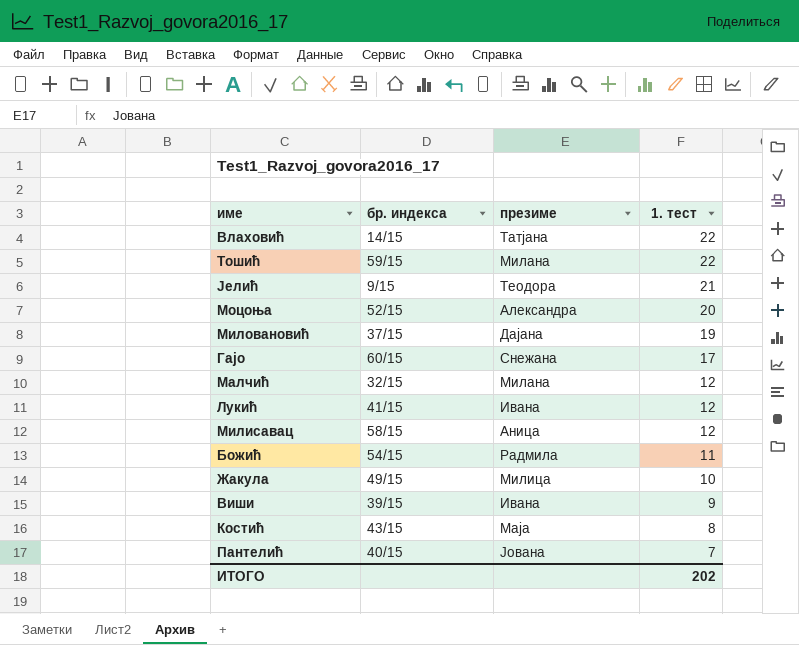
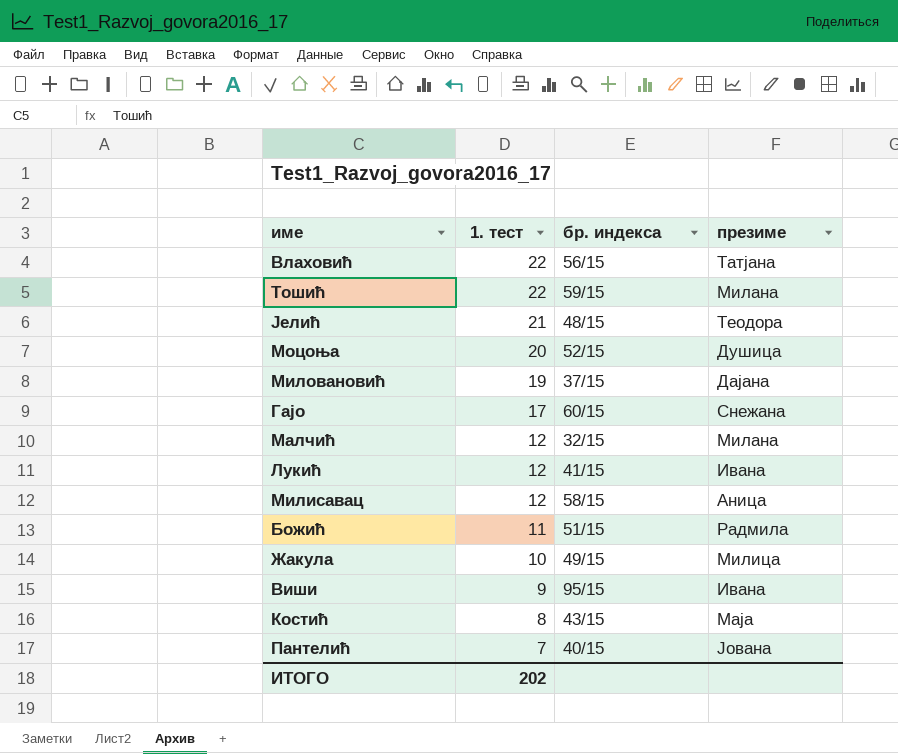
column 1. тест | position: 4 -> 2
Влаховић | бр. индекса: 14/15 -> 56/15
Јелић | бр. индекса: 9/15 -> 48/15
Моцоња | презиме: Александра -> Душица
Божић | бр. индекса: 54/15 -> 51/15
Виши | бр. индекса: 39/15 -> 95/15

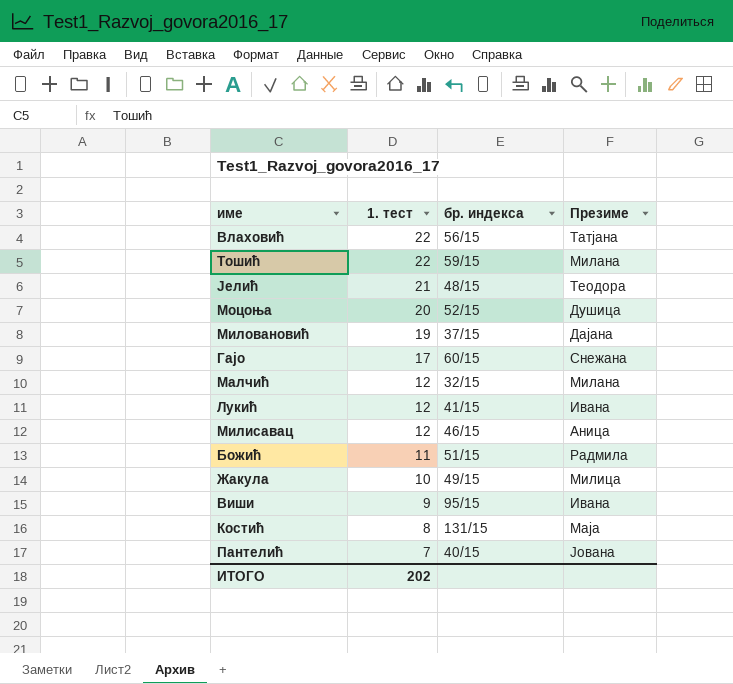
column name: презиме -> Презиме
Милисавац | бр. индекса: 58/15 -> 46/15
Костић | бр. индекса: 43/15 -> 131/15

